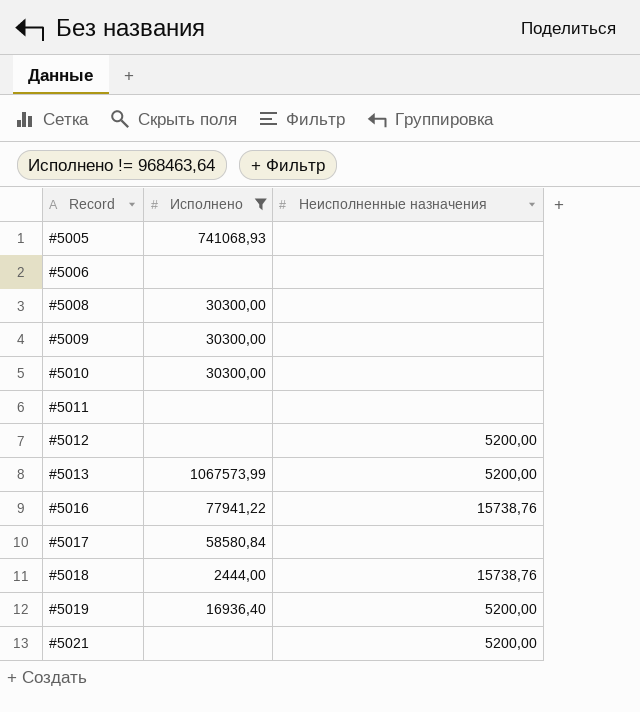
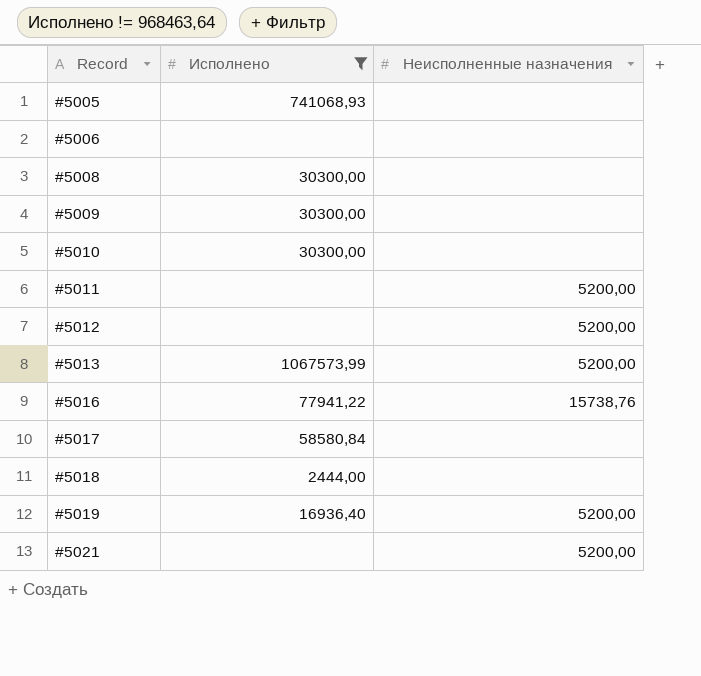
#5011 | Неисполненные назначения: none -> 5200,00
#5018 | Неисполненные назначения: 15738,76 -> none

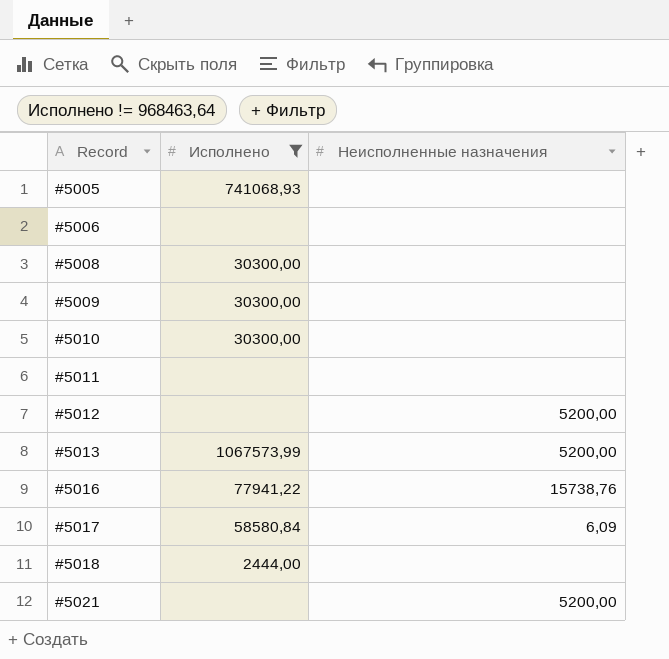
row #5019: 16936,40 | 5200,00 -> none
#5011 | Неисполненные назначения: 5200,00 -> none
#5017 | Неисполненные назначения: none -> 6,09

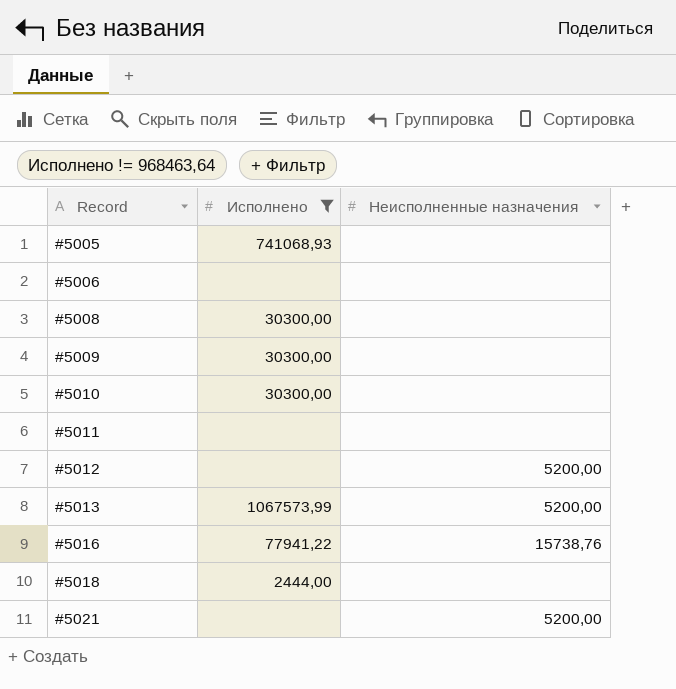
row #5017: 58580,84 | 6,09 -> none

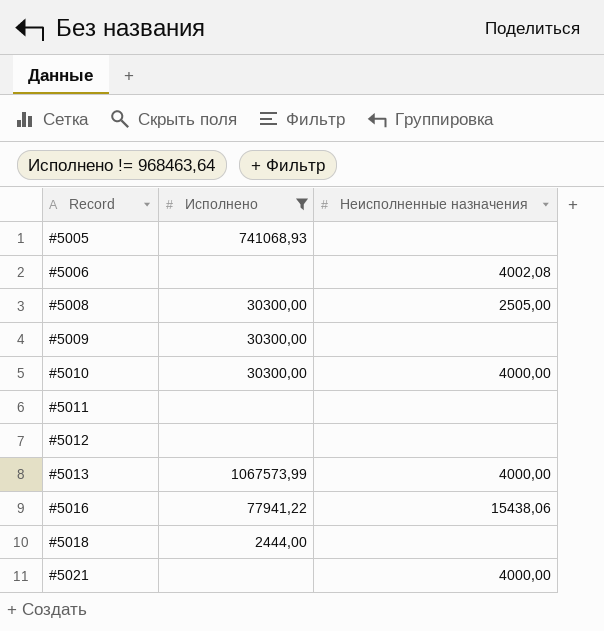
#5006 | Неисполненные назначения: none -> 4002,08
#5008 | Неисполненные назначения: none -> 2505,00
#5010 | Неисполненные назначения: none -> 4000,00
#5012 | Неисполненные назначения: 5200,00 -> none
#5013 | Неисполненные назначения: 5200,00 -> 4000,00
#5016 | Неисполненные назначения: 15738,76 -> 15438,06
#5021 | Неисполненные назначения: 5200,00 -> 4000,00

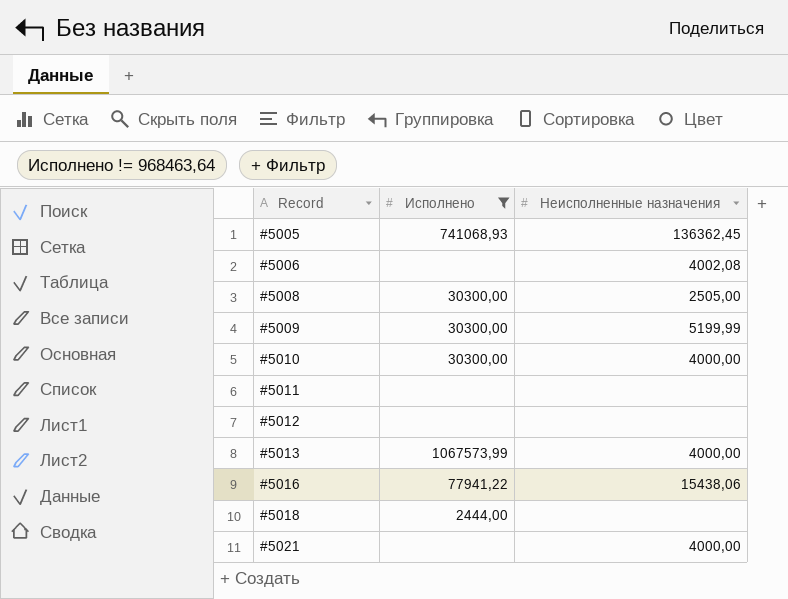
#5005 | Неисполненные назначения: none -> 136362,45
#5009 | Неисполненные назначения: none -> 5199,99

